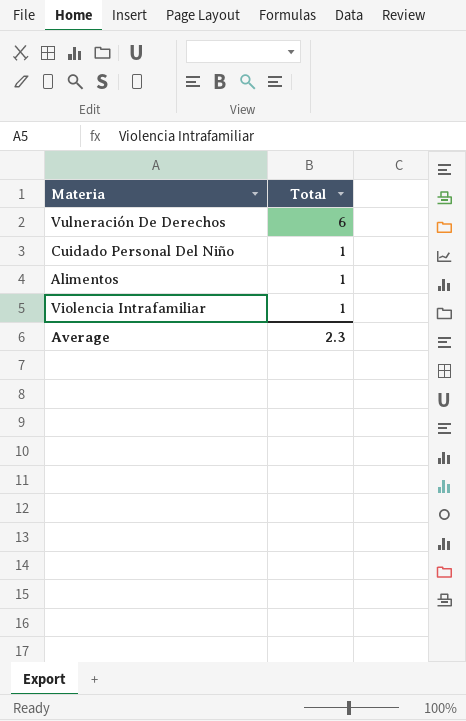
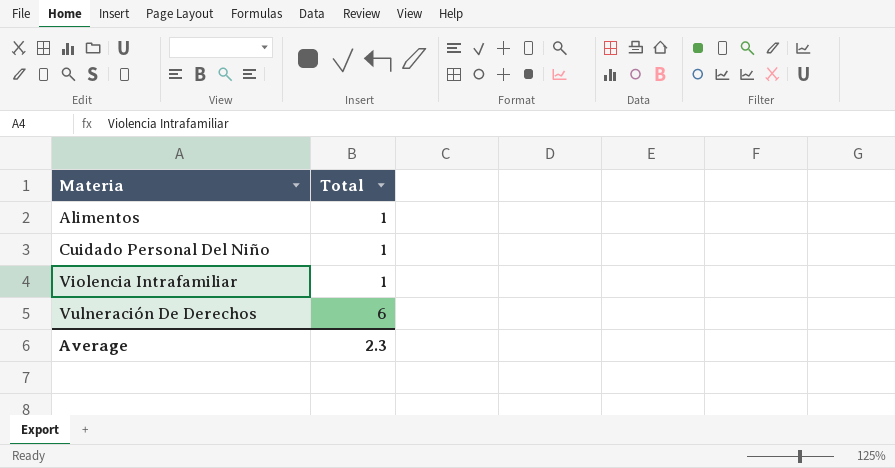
row order: Total descending -> Materia ascending

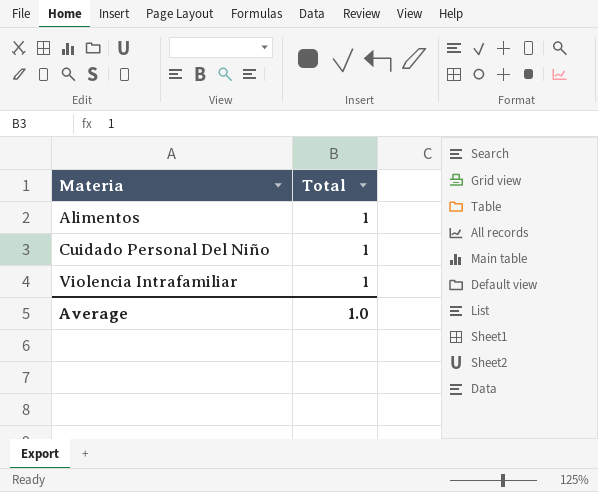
row Vulneración De Derechos: 6 -> none
Average | Total: 2.3 -> 1.0

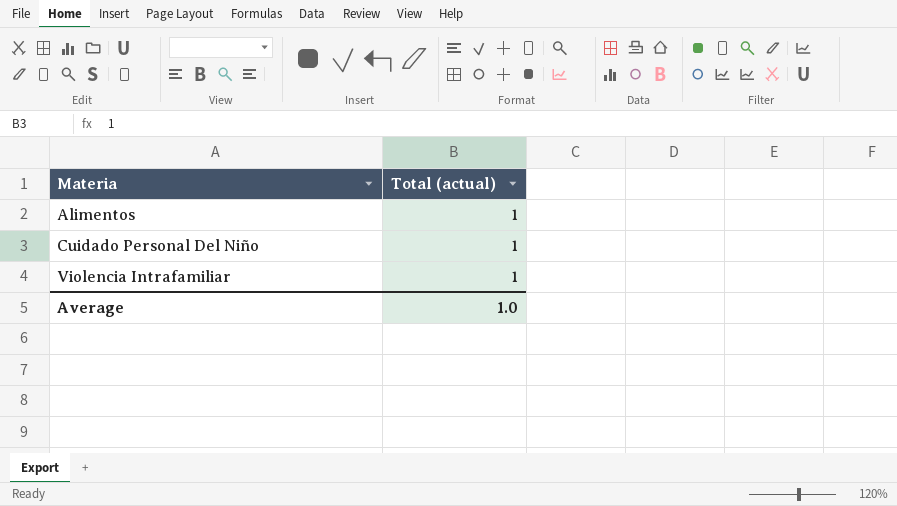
column name: Total -> Total (actual)

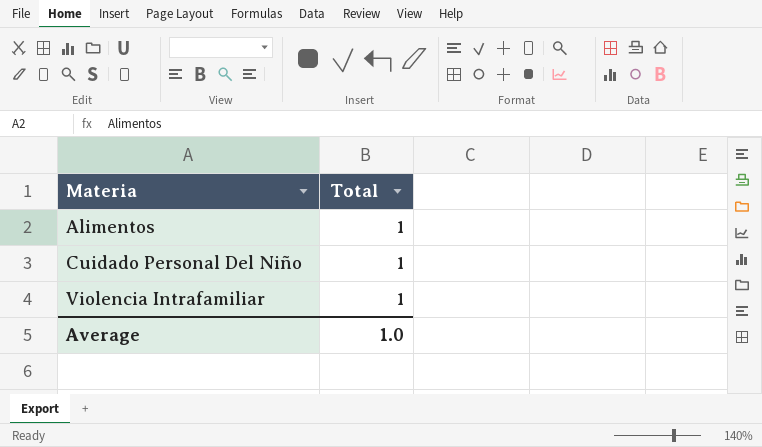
column name: Total (actual) -> Total

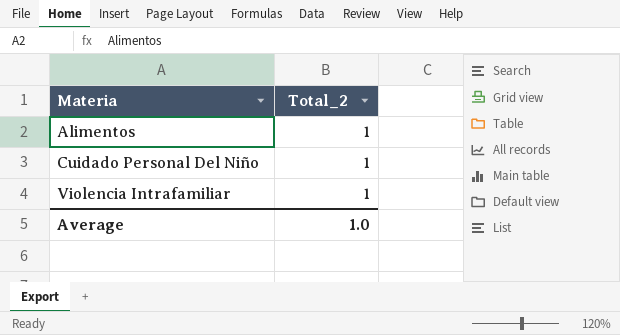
column name: Total -> Total_2

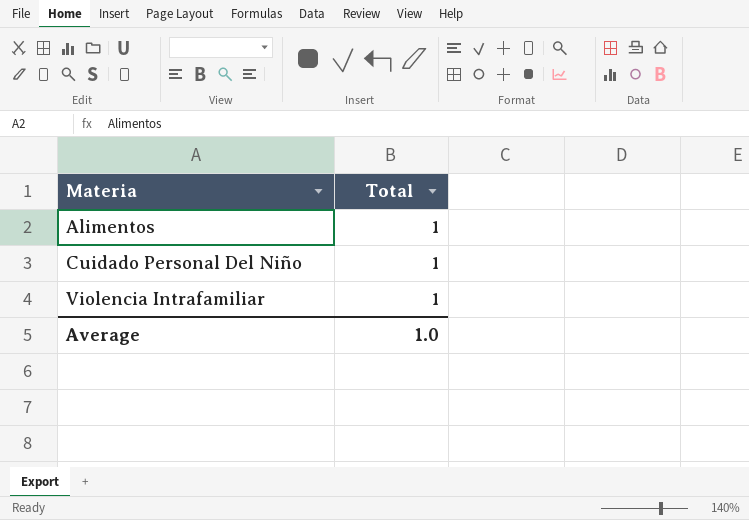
column name: Total_2 -> Total

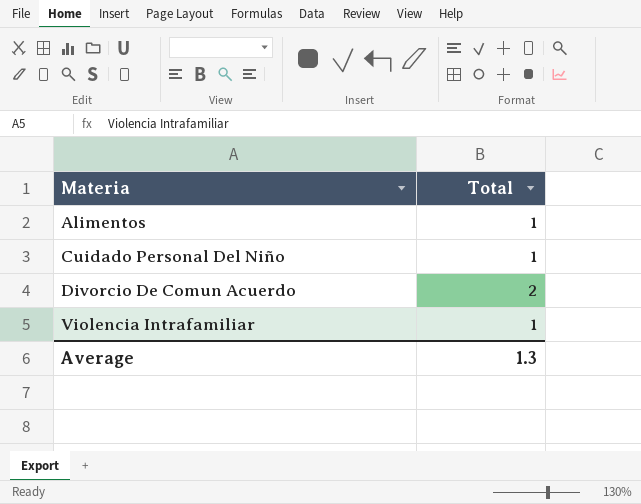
row Divorcio De Comun Acuerdo: none -> 2
Average | Total: 1.0 -> 1.3

